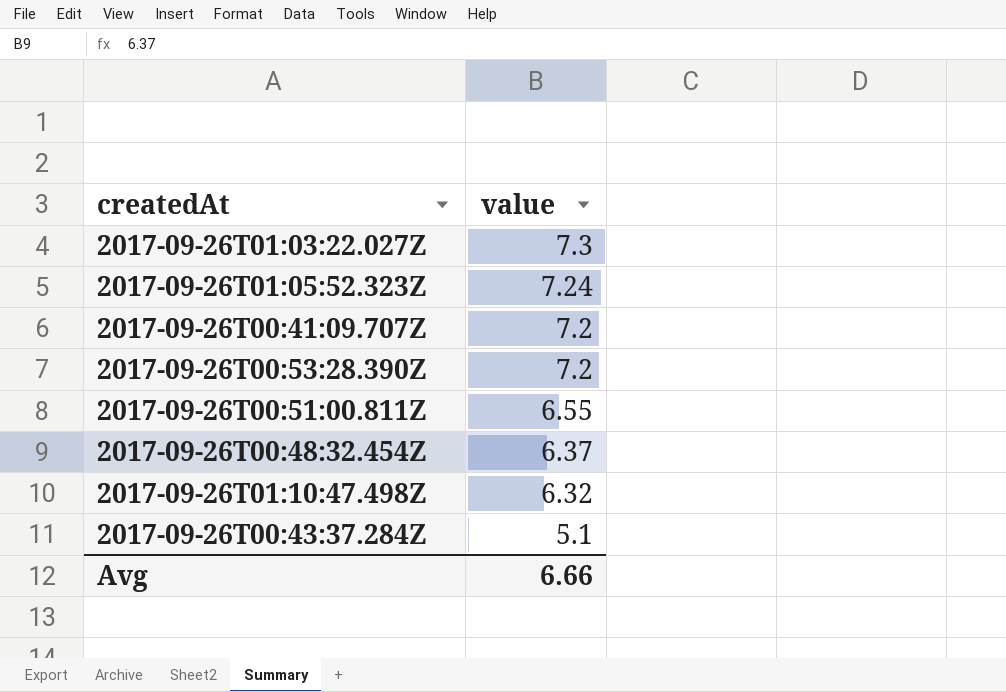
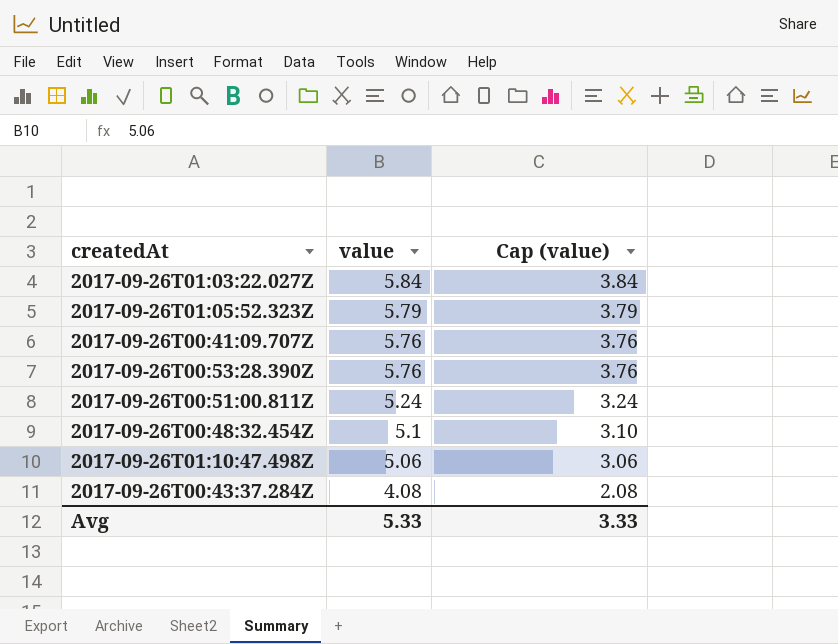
column Cap (value) | formula: none -> [value] - 2
2017-09-26T01:03:22.027Z | value: 7.3 -> 5.84
2017-09-26T01:05:52.323Z | value: 7.24 -> 5.79
2017-09-26T00:41:09.707Z | value: 7.2 -> 5.76
2017-09-26T00:53:28.390Z | value: 7.2 -> 5.76
2017-09-26T00:51:00.811Z | value: 6.55 -> 5.24
2017-09-26T00:48:32.454Z | value: 6.37 -> 5.1
2017-09-26T01:10:47.498Z | value: 6.32 -> 5.06
2017-09-26T00:43:37.284Z | value: 5.1 -> 4.08
Avg | value: 6.66 -> 5.33

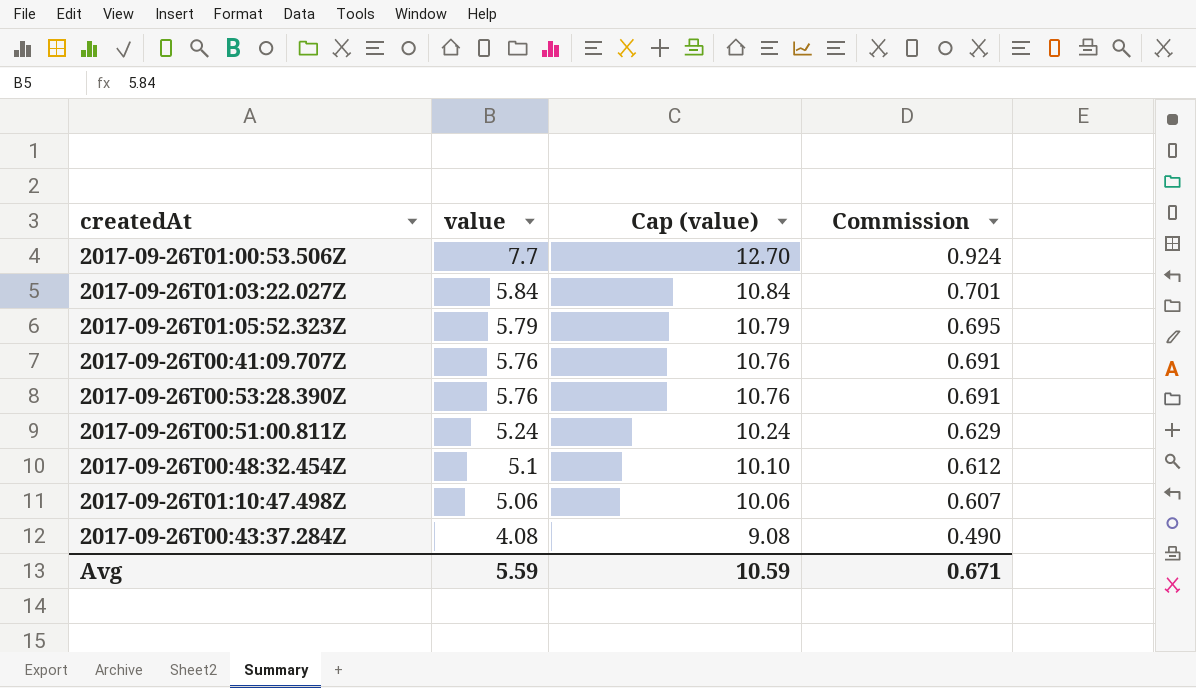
column Cap (value) | formula: [value] - 2 -> [value] + 5
column Commission | formula: none -> [value] * 0.12
row 2017-09-26T01:00:53.506Z: none -> 7.7 | 12.70 | 0.924
Avg | value: 5.33 -> 5.59
Avg | Cap (value): 3.33 -> 10.59

